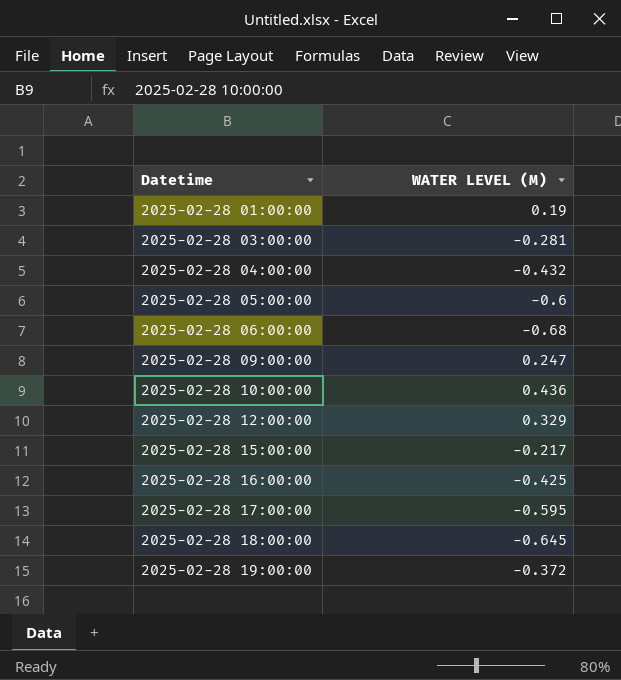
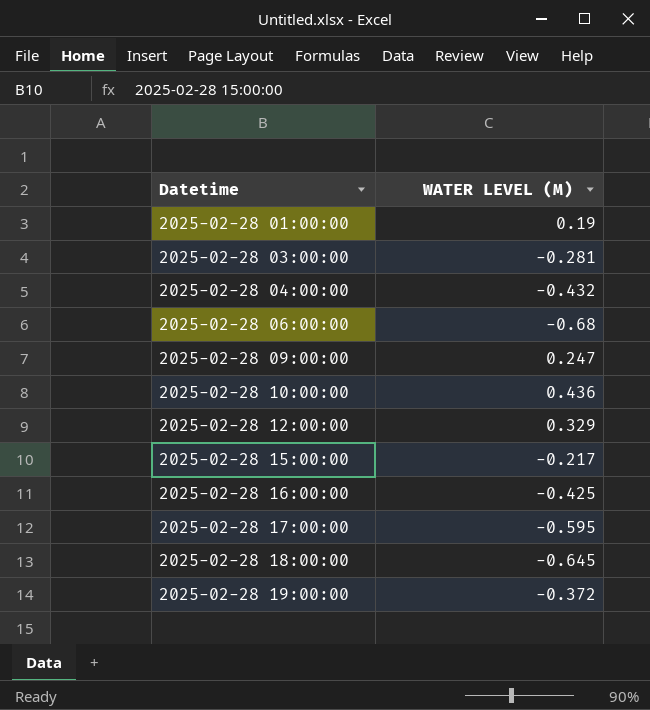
row 2025-02-28 05:00:00: -0.6 -> none

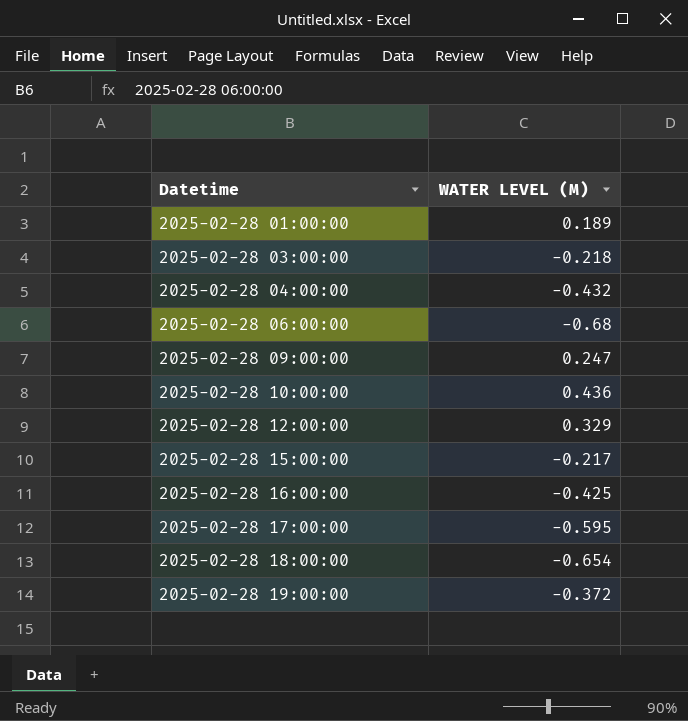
2025-02-28 01:00:00 | WATER LEVEL (M): 0.19 -> 0.189
2025-02-28 03:00:00 | WATER LEVEL (M): -0.281 -> -0.218
2025-02-28 18:00:00 | WATER LEVEL (M): -0.645 -> -0.654

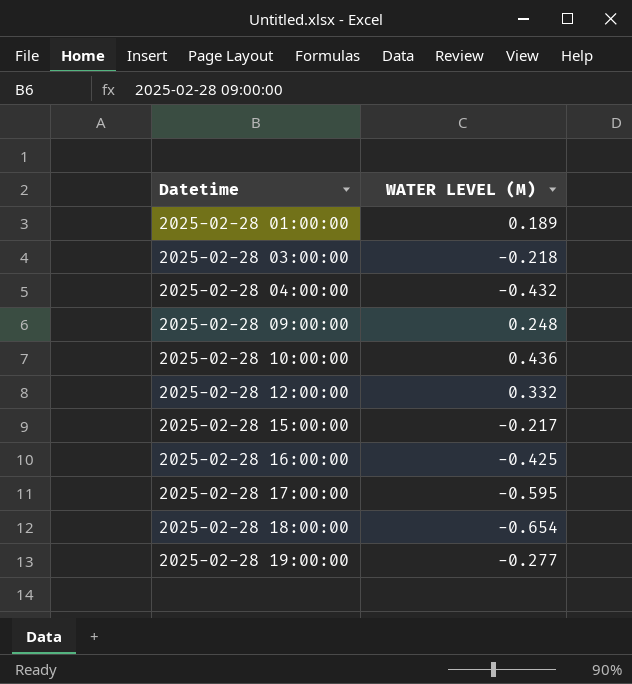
row 2025-02-28 06:00:00: -0.68 -> none
2025-02-28 09:00:00 | WATER LEVEL (M): 0.247 -> 0.248
2025-02-28 12:00:00 | WATER LEVEL (M): 0.329 -> 0.332
2025-02-28 19:00:00 | WATER LEVEL (M): -0.372 -> -0.277

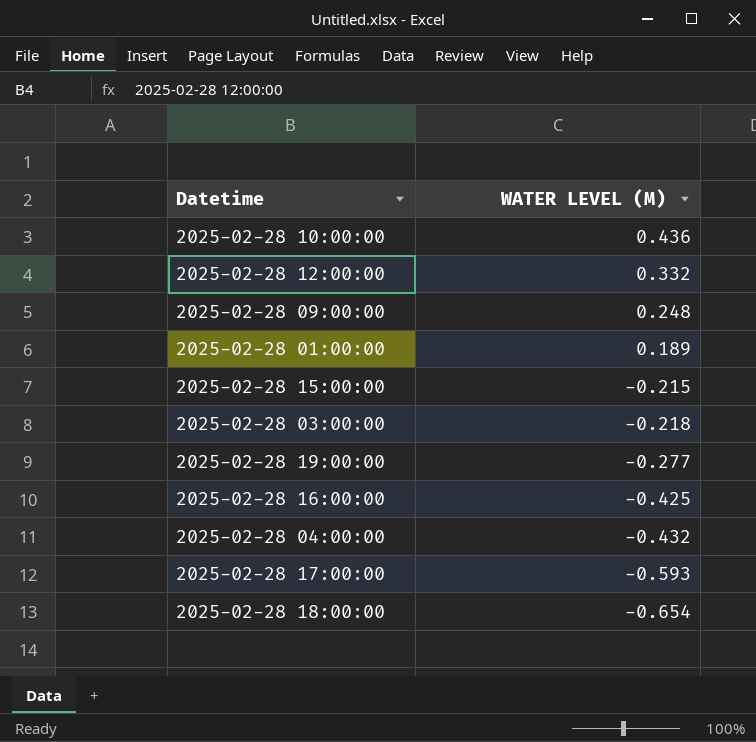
row order: Datetime ascending -> WATER LEVEL (M) descending
2025-02-28 15:00:00 | WATER LEVEL (M): -0.217 -> -0.215
2025-02-28 17:00:00 | WATER LEVEL (M): -0.595 -> -0.593

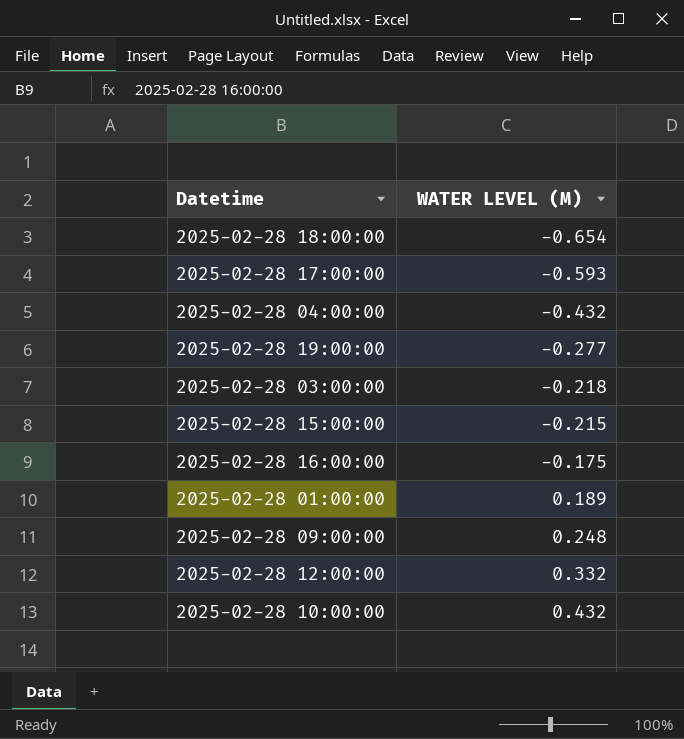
row order: WATER LEVEL (M) descending -> WATER LEVEL (M) ascending
2025-02-28 16:00:00 | WATER LEVEL (M): -0.425 -> -0.175
2025-02-28 10:00:00 | WATER LEVEL (M): 0.436 -> 0.432

